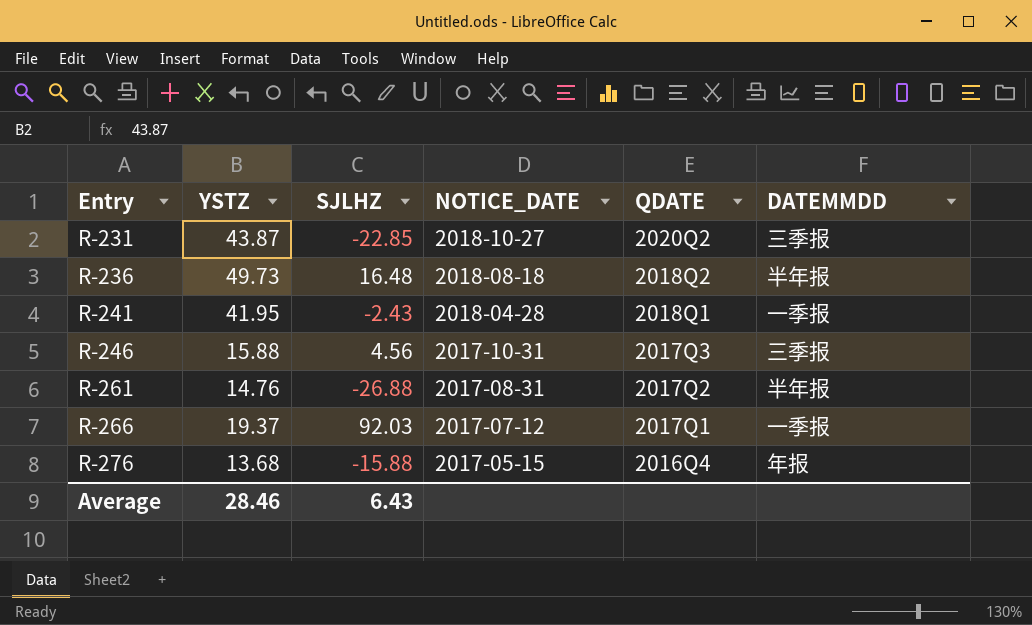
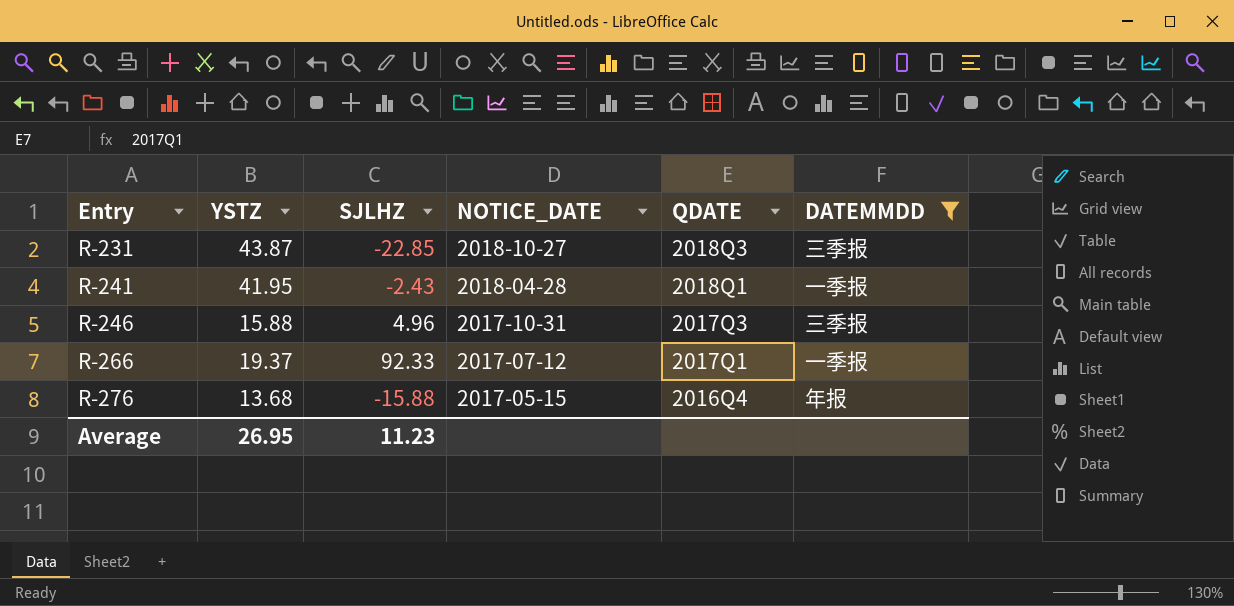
filter: none -> DATEMMDD != 半年报
R-231 | QDATE: 2020Q2 -> 2018Q3
R-246 | SJLHZ: 4.56 -> 4.96
R-266 | SJLHZ: 92.03 -> 92.33
Average | YSTZ: 28.46 -> 26.95
Average | SJLHZ: 6.43 -> 11.23

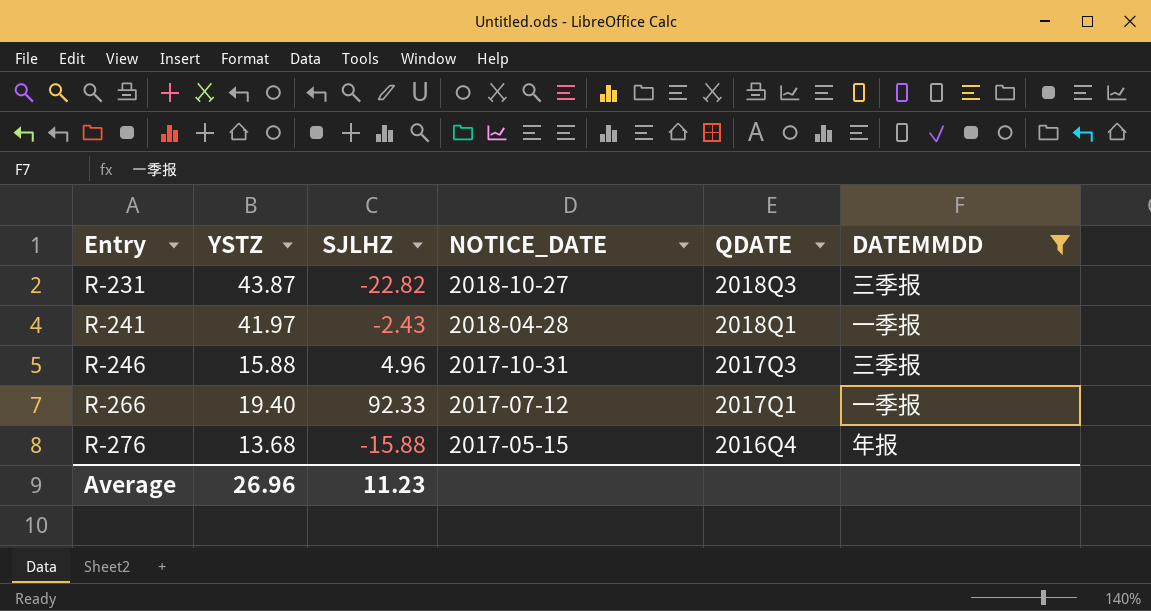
R-231 | SJLHZ: -22.85 -> -22.82
R-241 | YSTZ: 41.95 -> 41.97
R-266 | YSTZ: 19.37 -> 19.40
Average | YSTZ: 26.95 -> 26.96

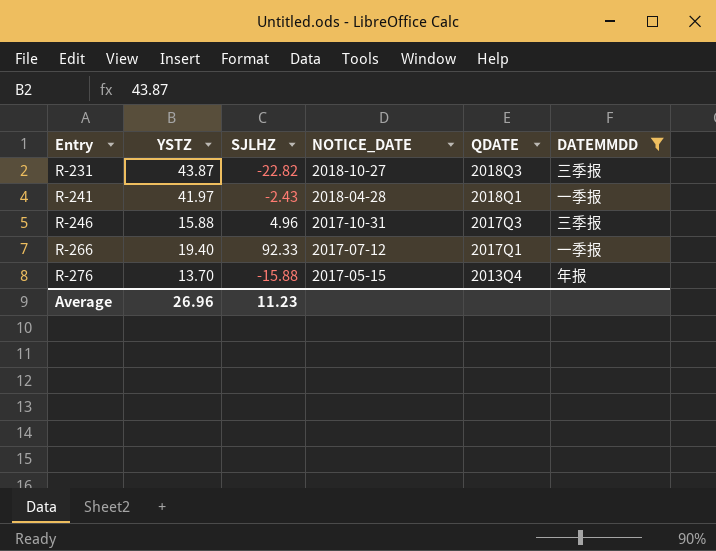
R-276 | YSTZ: 13.68 -> 13.70
R-276 | QDATE: 2016Q4 -> 2013Q4

